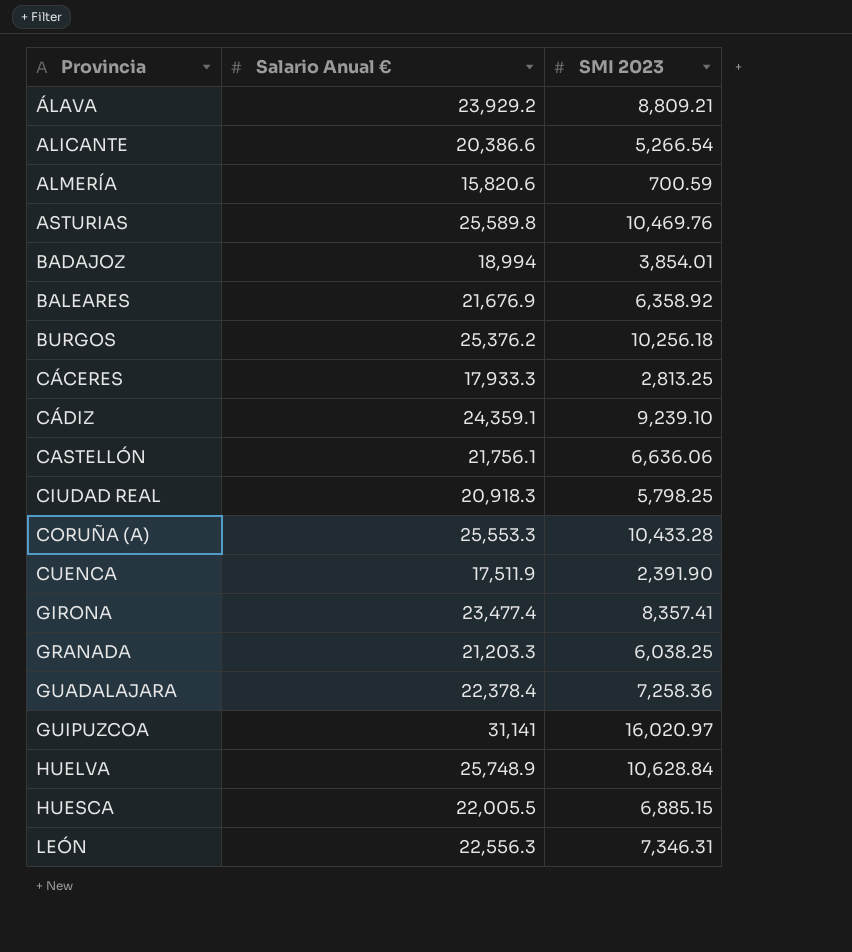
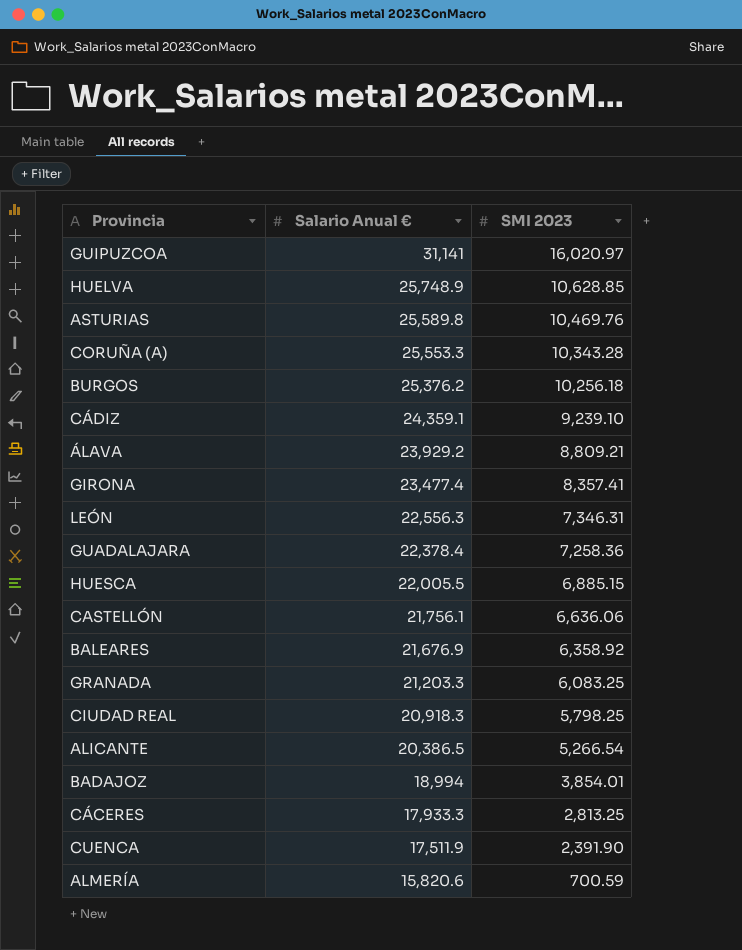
row order: Provincia ascending -> Salario Anual € descending
HUELVA | SMI 2023: 10,628.84 -> 10,628.85
CORUÑA (A) | SMI 2023: 10,433.28 -> 10,343.28
GRANADA | SMI 2023: 6,038.25 -> 6,083.25
ALICANTE | Salario Anual €: 20,386.6 -> 20,386.5

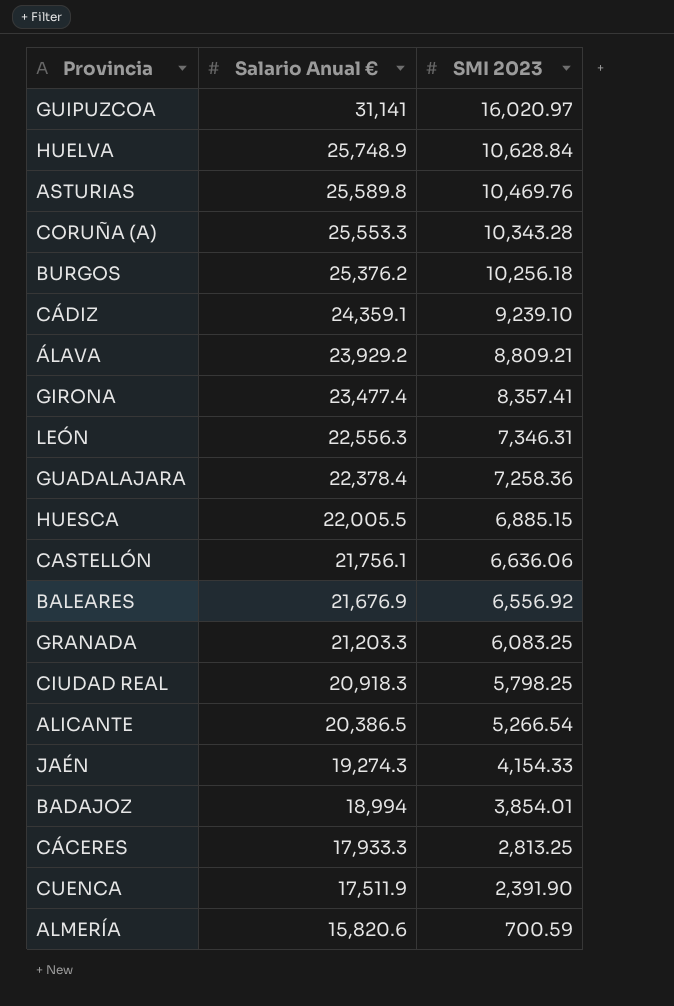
HUELVA | SMI 2023: 10,628.85 -> 10,628.84
BALEARES | SMI 2023: 6,358.92 -> 6,556.92
row JAÉN: none -> 19,274.3 | 4,154.33

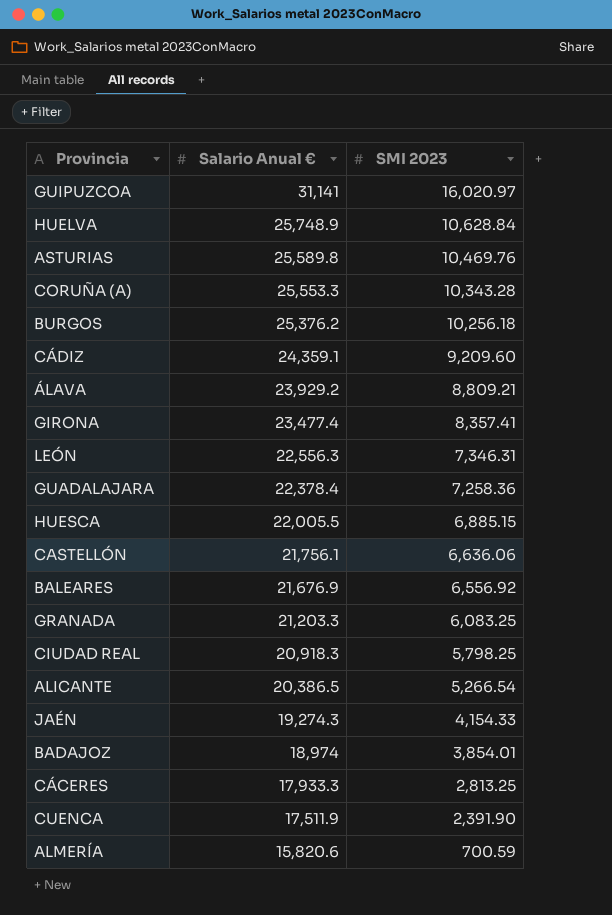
CÁDIZ | SMI 2023: 9,239.10 -> 9,209.60
BADAJOZ | Salario Anual €: 18,994 -> 18,974

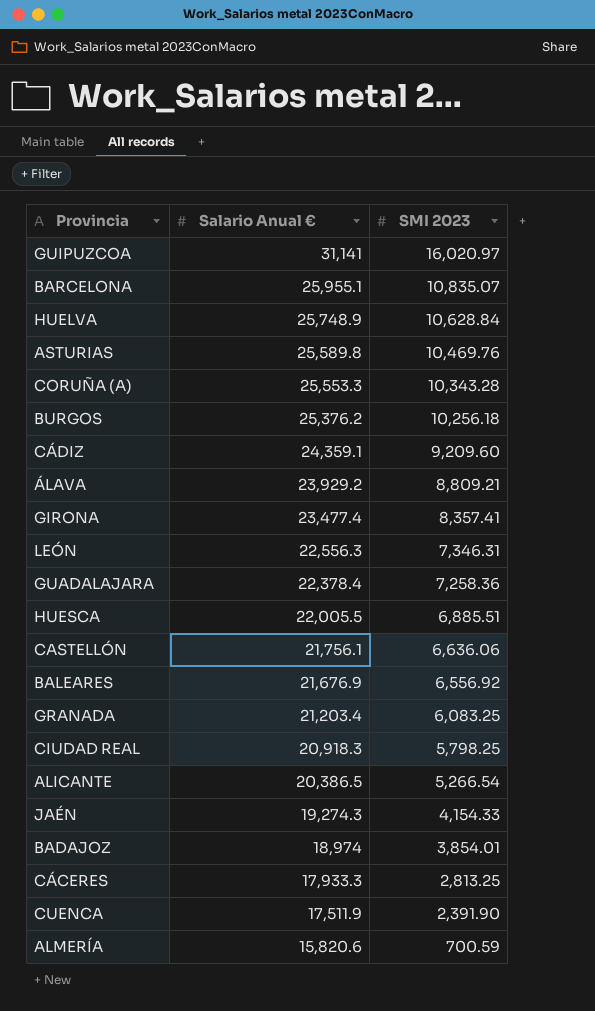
row BARCELONA: none -> 25,955.1 | 10,835.07
HUESCA | SMI 2023: 6,885.15 -> 6,885.51
GRANADA | Salario Anual €: 21,203.3 -> 21,203.4

